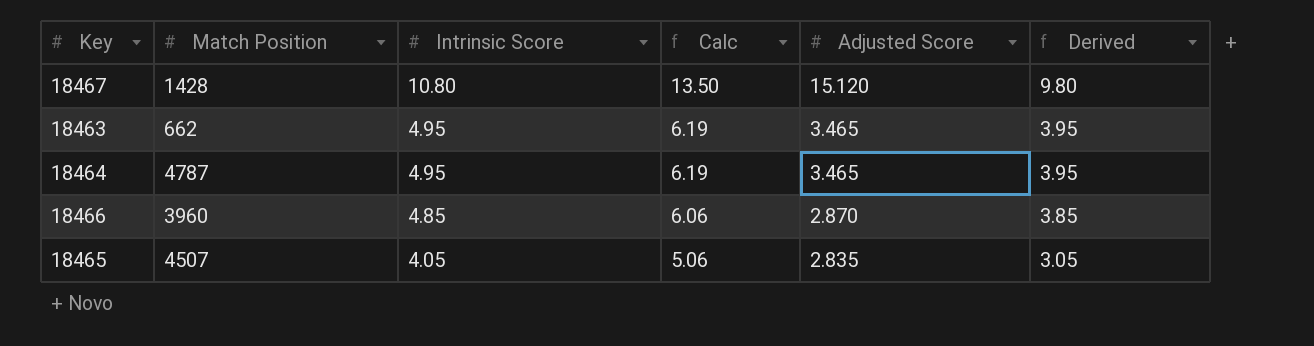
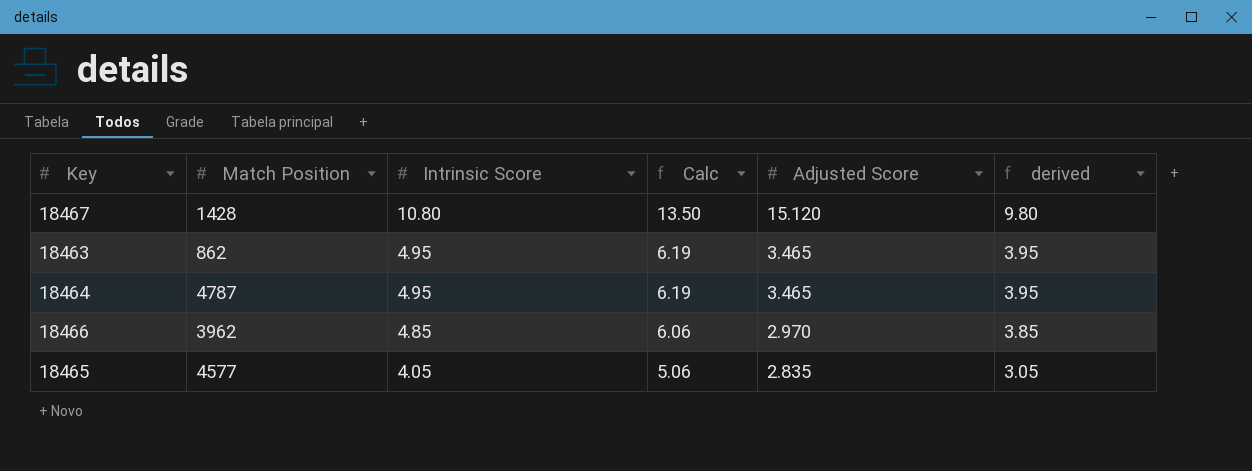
column name: Derived -> derived
18463 | Match Position: 662 -> 862
18466 | Match Position: 3960 -> 3962
18466 | Adjusted Score: 2.870 -> 2.970
18465 | Match Position: 4507 -> 4577

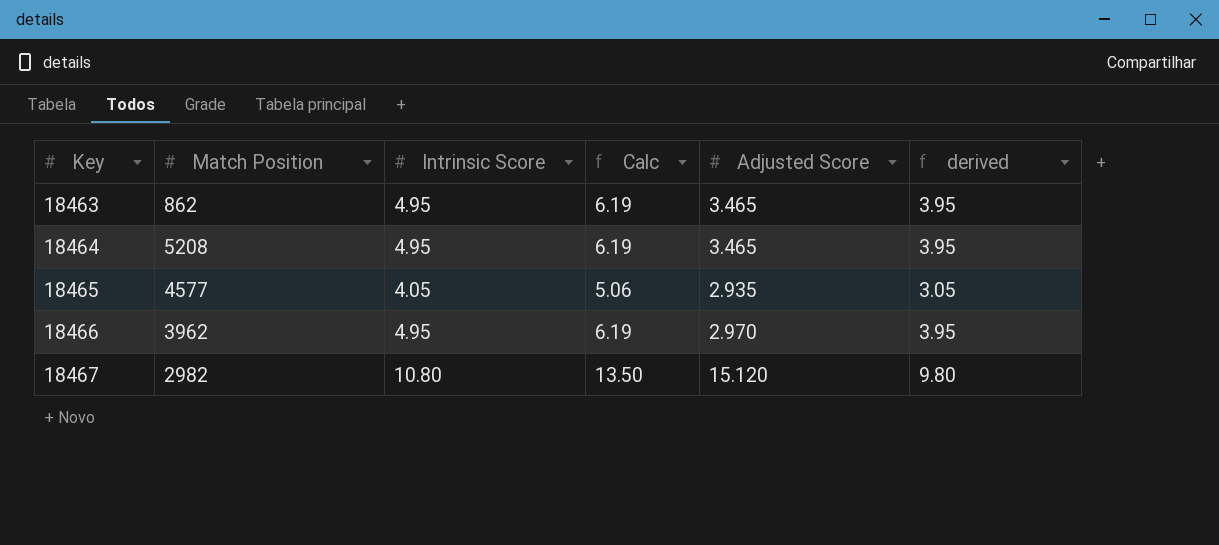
row order: Intrinsic Score descending -> Key ascending
18464 | Match Position: 4787 -> 5208
18465 | Adjusted Score: 2.835 -> 2.935
18466 | Intrinsic Score: 4.85 -> 4.95
18466 | Calc: 6.06 -> 6.19
18466 | derived: 3.85 -> 3.95
18467 | Match Position: 1428 -> 2982

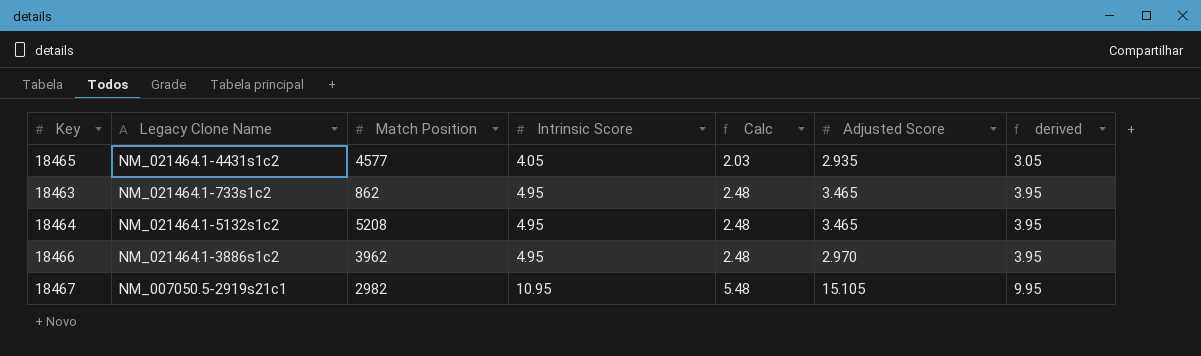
row order: Key ascending -> Intrinsic Score ascending
column Legacy Clone Name | position: none -> 2
column Calc | formula: [Intrinsic Score] * 1.25 -> [Intrinsic Score] * 0.5
18467 | Intrinsic Score: 10.80 -> 10.95
18467 | Adjusted Score: 15.120 -> 15.105
18467 | derived: 9.80 -> 9.95

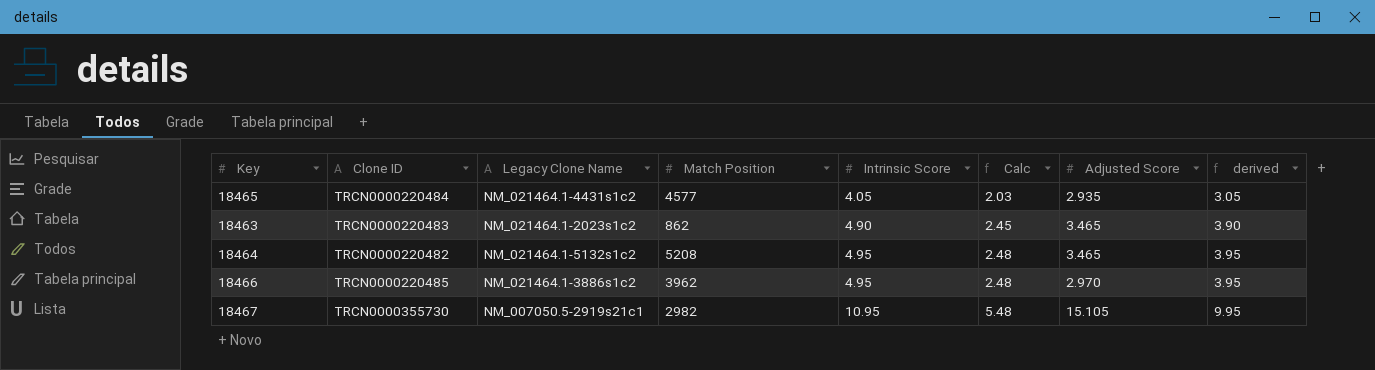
column Clone ID | position: none -> 2
18463 | Legacy Clone Name: NM_021464.1-733s1c2 -> NM_021464.1-2023s1c2
18463 | Intrinsic Score: 4.95 -> 4.90
18463 | Calc: 2.48 -> 2.45
18463 | derived: 3.95 -> 3.90

